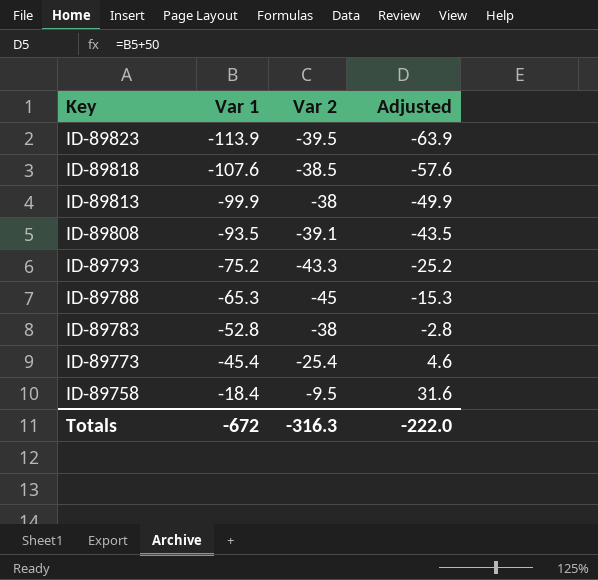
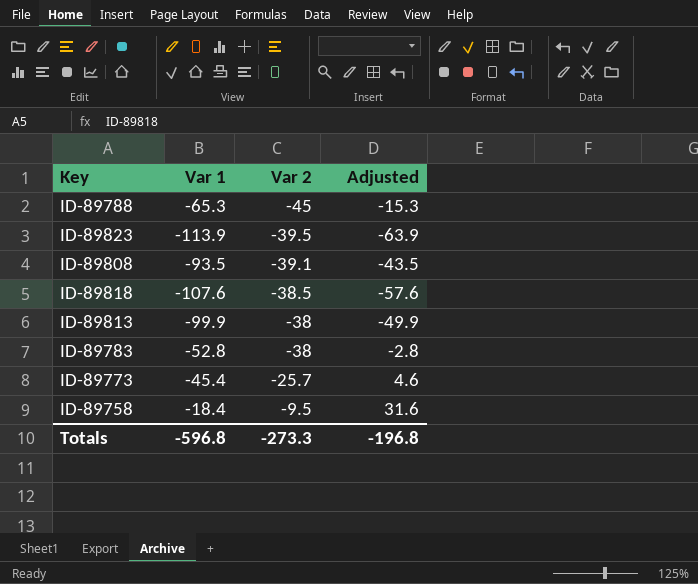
row order: Key descending -> Var 2 ascending
row ID-89793: -75.2 | -43.3 | -25.2 -> none
ID-89773 | Var 2: -25.4 -> -25.7
Totals | Var 1: -672 -> -596.8
Totals | Var 2: -316.3 -> -273.3
Totals | Adjusted: -222.0 -> -196.8

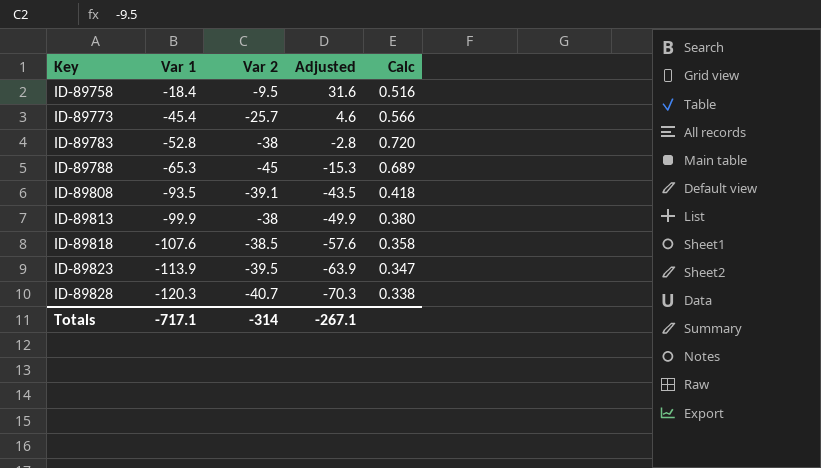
row order: Var 2 ascending -> Key ascending
column Calc | formula: none -> [Var 2] / [Var 1]
row ID-89828: none -> -120.3 | -40.7 | -70.3 | 0.338
Totals | Var 1: -596.8 -> -717.1
Totals | Var 2: -273.3 -> -314
Totals | Adjusted: -196.8 -> -267.1

